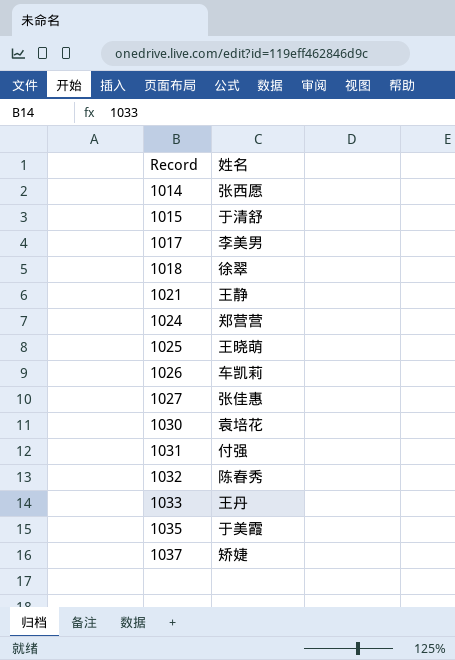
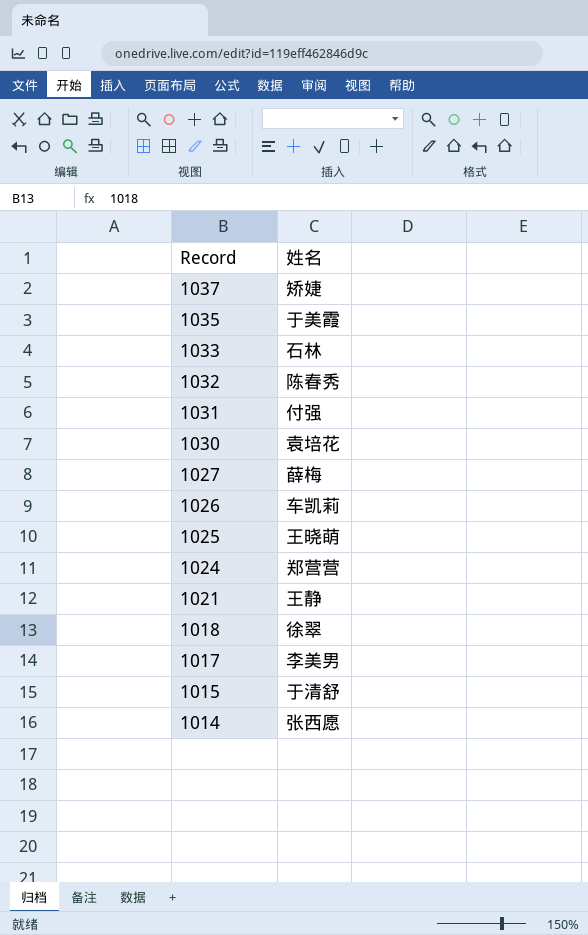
row order: Record ascending -> Record descending
1033 | 姓名: 王丹 -> 石林
1027 | 姓名: 张佳惠 -> 薛梅

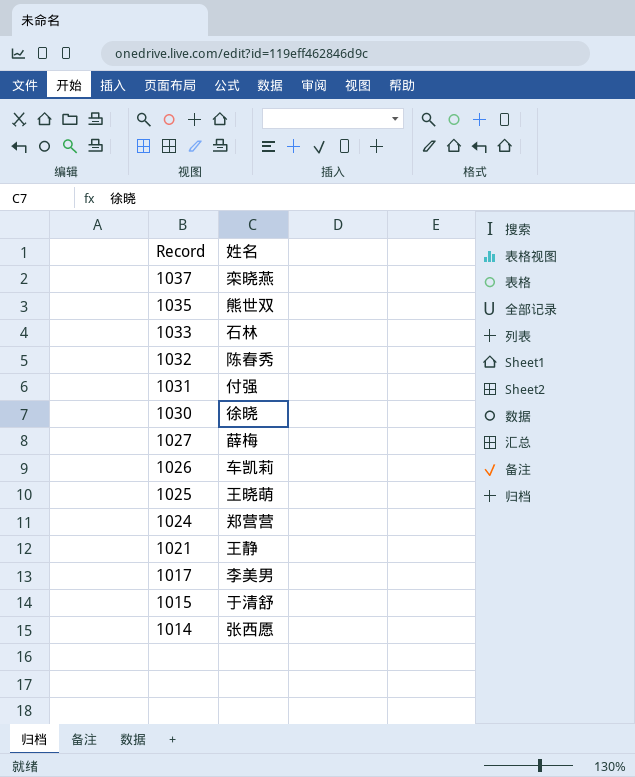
row 1018: 徐翠 -> none
1037 | 姓名: 矫婕 -> 栾晓燕
1035 | 姓名: 于美霞 -> 熊世双
1030 | 姓名: 袁培花 -> 徐晓

